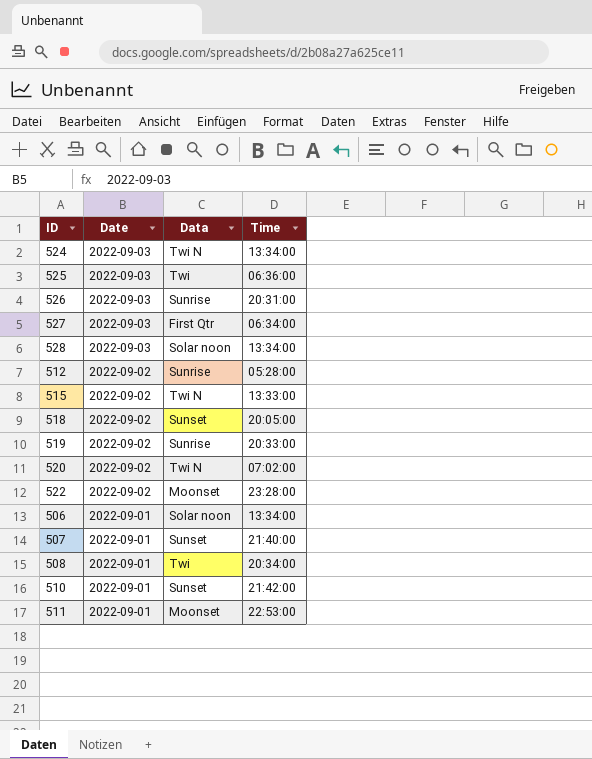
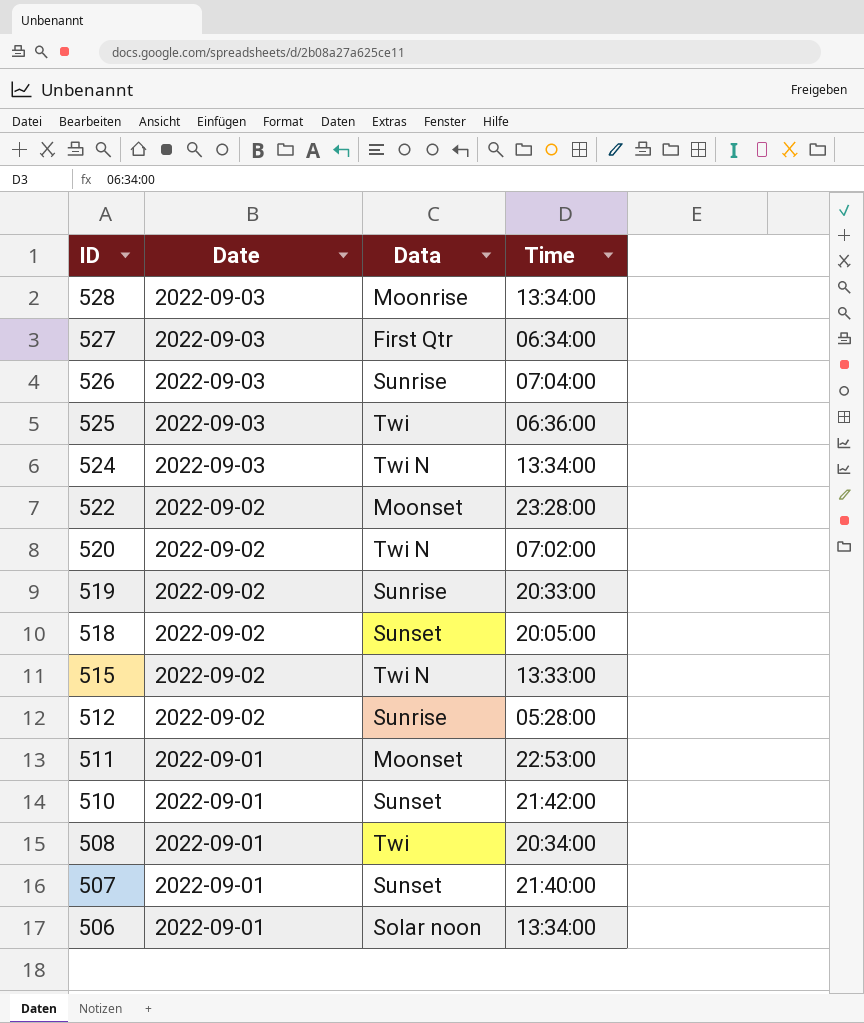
row order: Date descending -> ID descending
528 | Data: Solar noon -> Moonrise
526 | Time: 20:31:00 -> 07:04:00

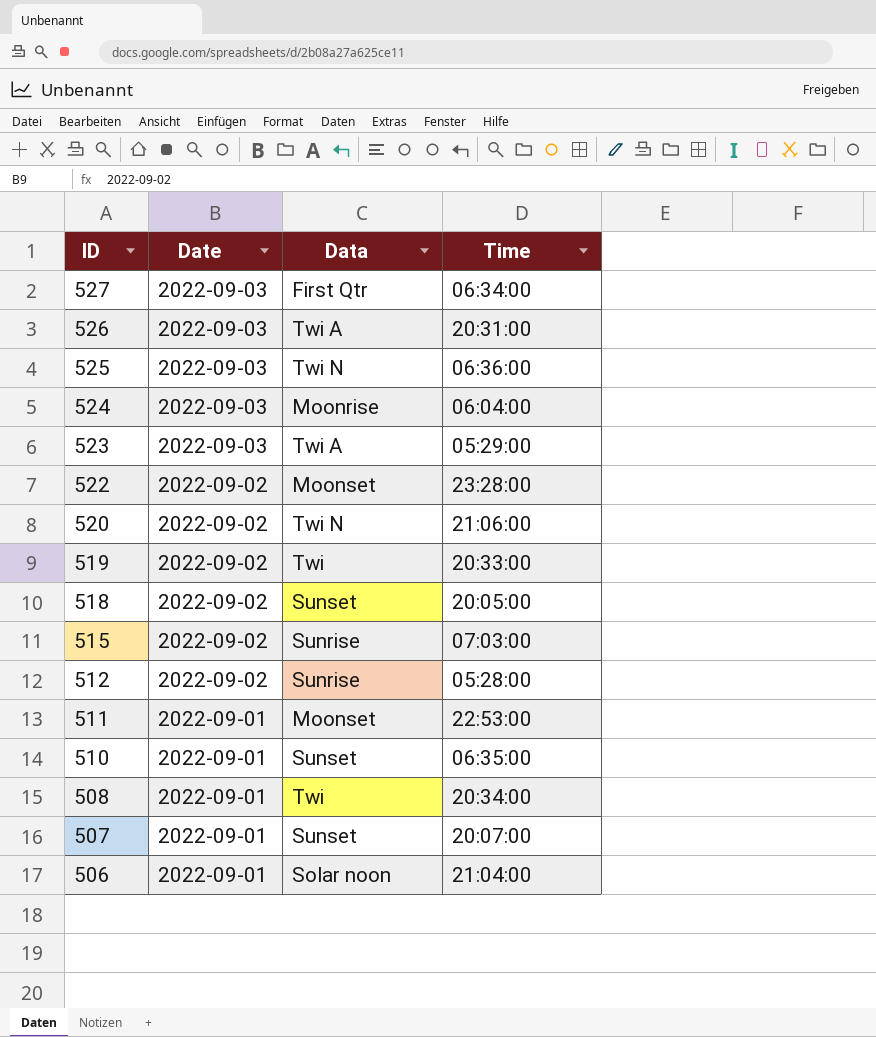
row 528: 2022-09-03 | Moonrise | 13:34:00 -> none
526 | Data: Sunrise -> Twi A
526 | Time: 07:04:00 -> 20:31:00
525 | Data: Twi -> Twi N
524 | Data: Twi N -> Moonrise
524 | Time: 13:34:00 -> 06:04:00
row 523: none -> 2022-09-03 | Twi A | 05:29:00
520 | Time: 07:02:00 -> 21:06:00
519 | Data: Sunrise -> Twi
515 | Data: Twi N -> Sunrise
515 | Time: 13:33:00 -> 07:03:00
510 | Time: 21:42:00 -> 06:35:00
507 | Time: 21:40:00 -> 20:07:00
506 | Time: 13:34:00 -> 21:04:00

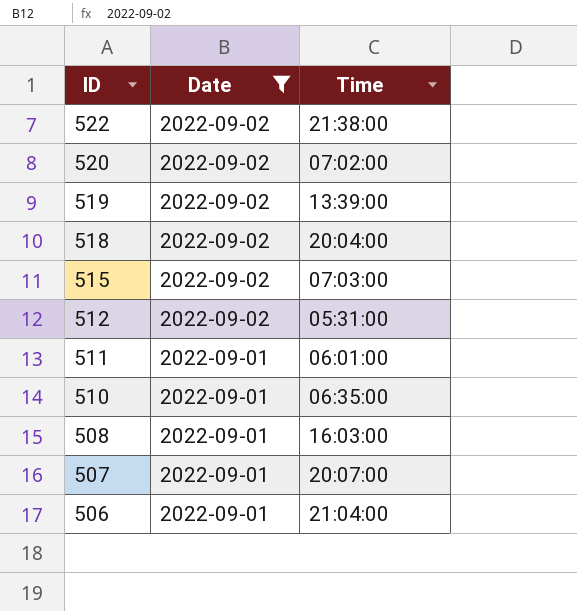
filter: none -> Date != 2022-09-03
column Data | position: 3 -> none
522 | Time: 23:28:00 -> 21:38:00
520 | Time: 21:06:00 -> 07:02:00
519 | Time: 20:33:00 -> 13:39:00
518 | Time: 20:05:00 -> 20:04:00
512 | Time: 05:28:00 -> 05:31:00
511 | Time: 22:53:00 -> 06:01:00
508 | Time: 20:34:00 -> 16:03:00

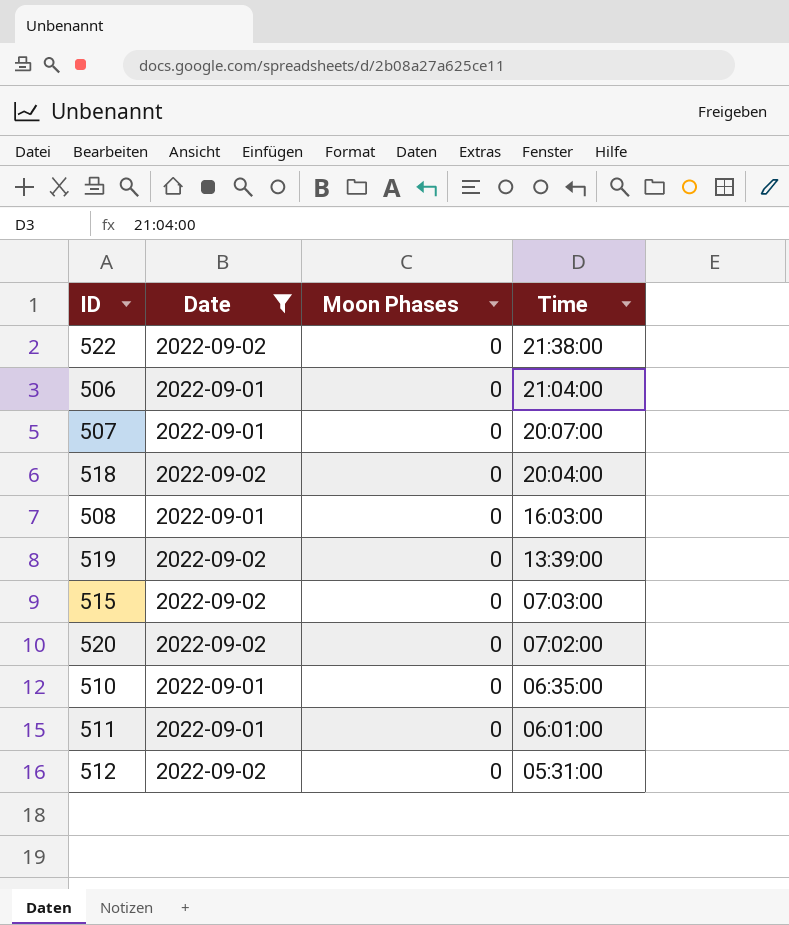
row order: ID descending -> Time descending
column Moon Phases | position: none -> 3

